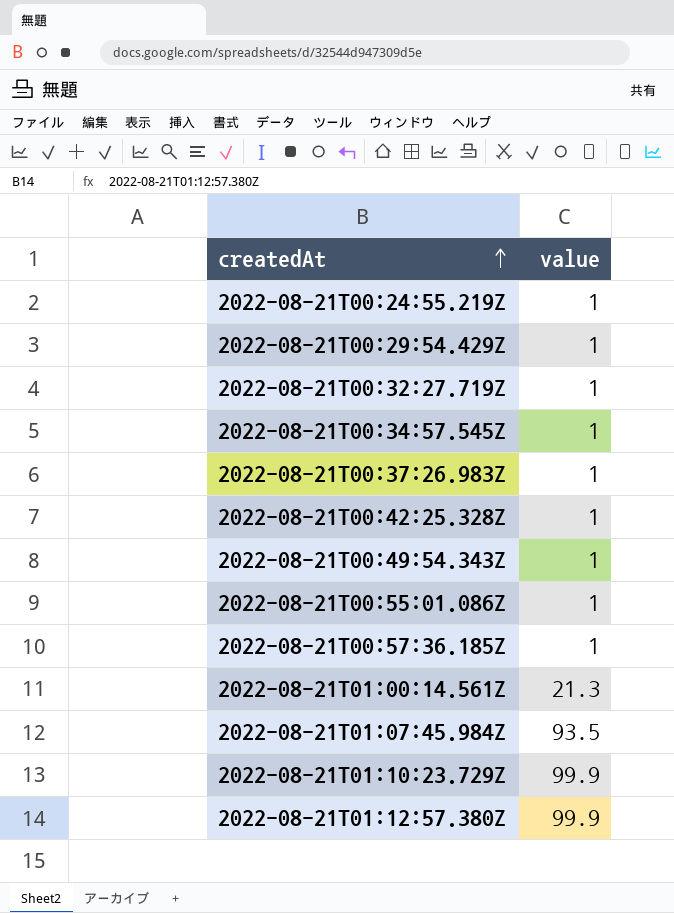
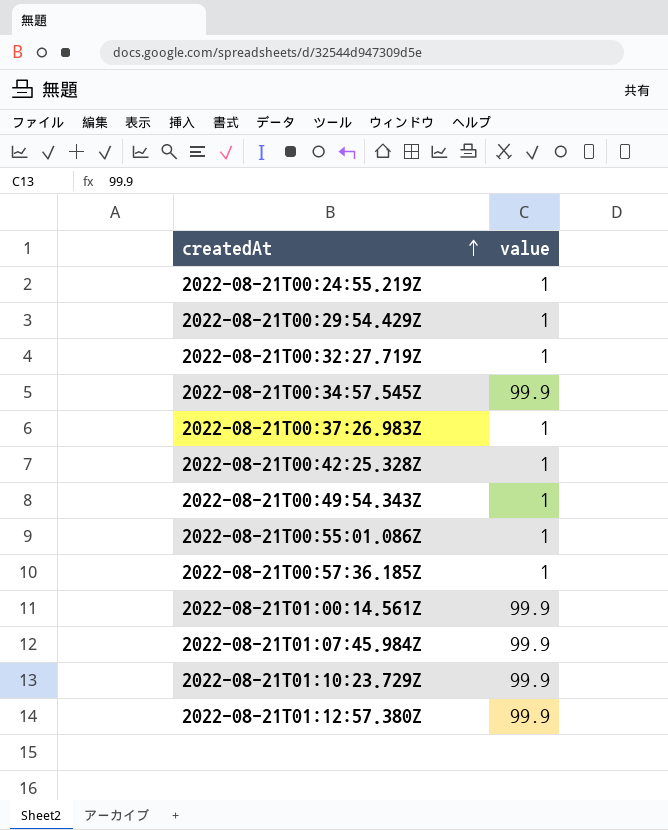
2022-08-21T00:34:57.545Z | value: 1 -> 99.9
2022-08-21T01:00:14.561Z | value: 21.3 -> 99.9
2022-08-21T01:07:45.984Z | value: 93.5 -> 99.9

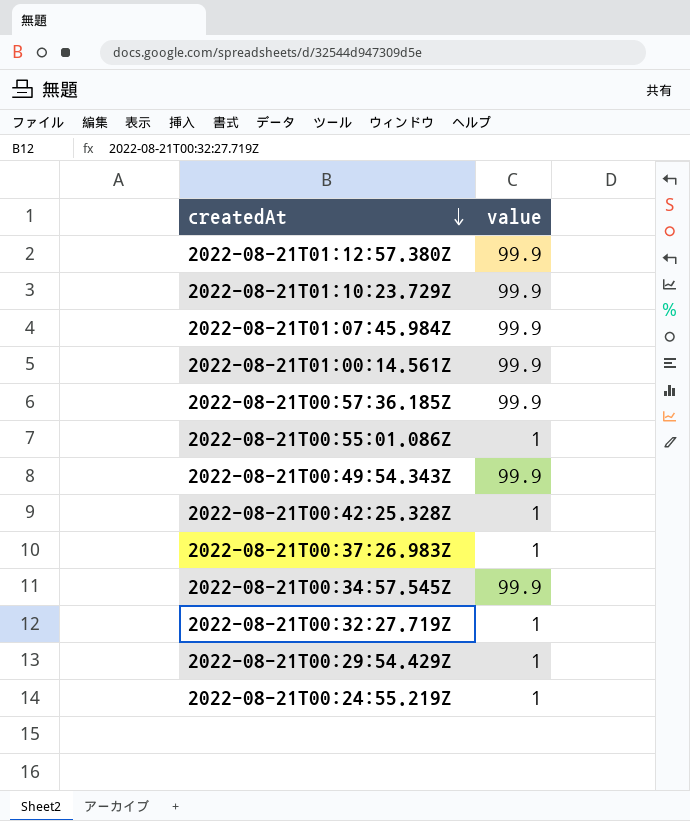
row order: createdAt ascending -> createdAt descending
2022-08-21T00:57:36.185Z | value: 1 -> 99.9
2022-08-21T00:49:54.343Z | value: 1 -> 99.9

